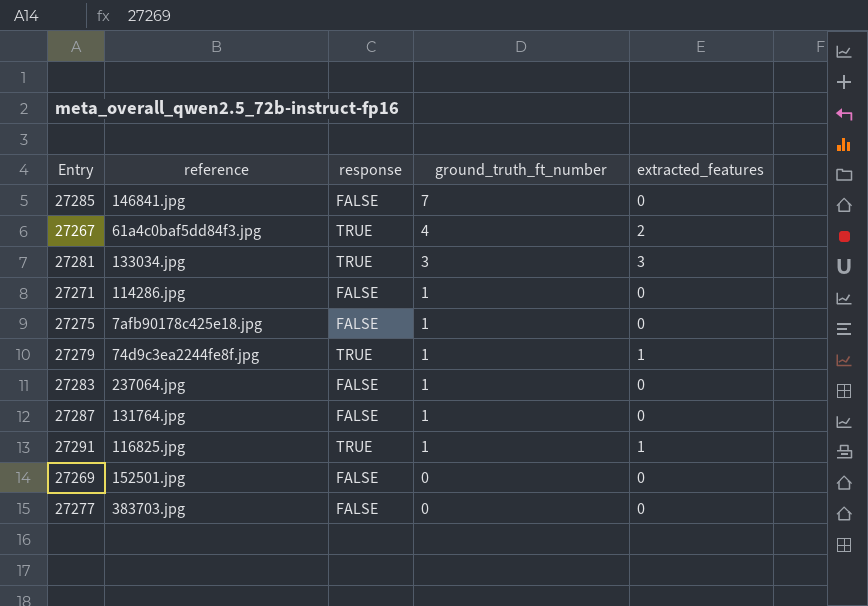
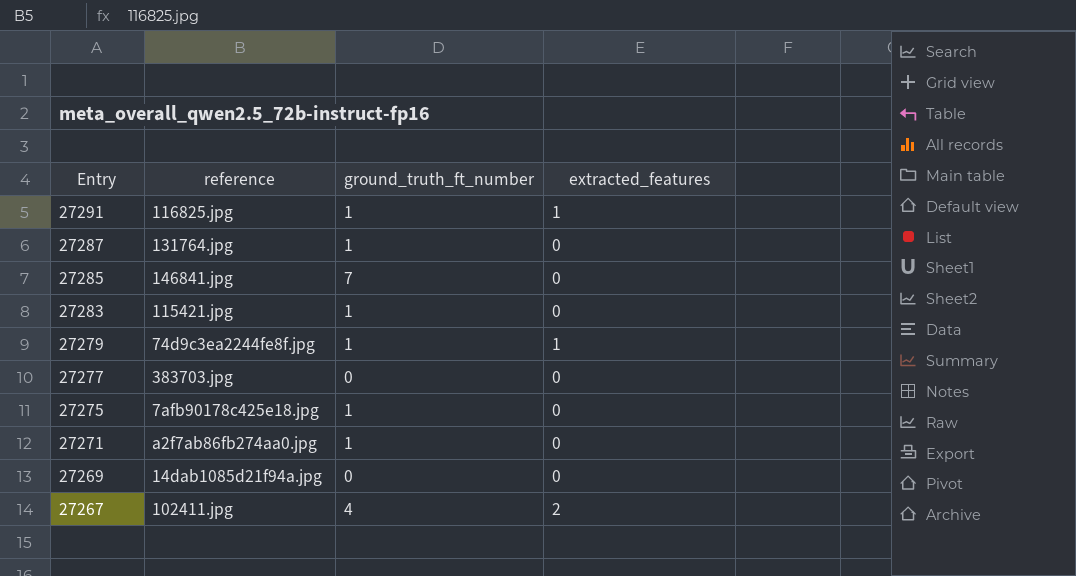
row order: ground_truth_ft_number descending -> Entry descending
column response | position: 3 -> none
row 27281: 133034.jpg | TRUE | 3 | 3 -> none
27283 | reference: 237064.jpg -> 115421.jpg
27271 | reference: 114286.jpg -> a2f7ab86fb274aa0.jpg
27269 | reference: 152501.jpg -> 14dab1085d21f94a.jpg
27267 | reference: 61a4c0baf5dd84f3.jpg -> 102411.jpg

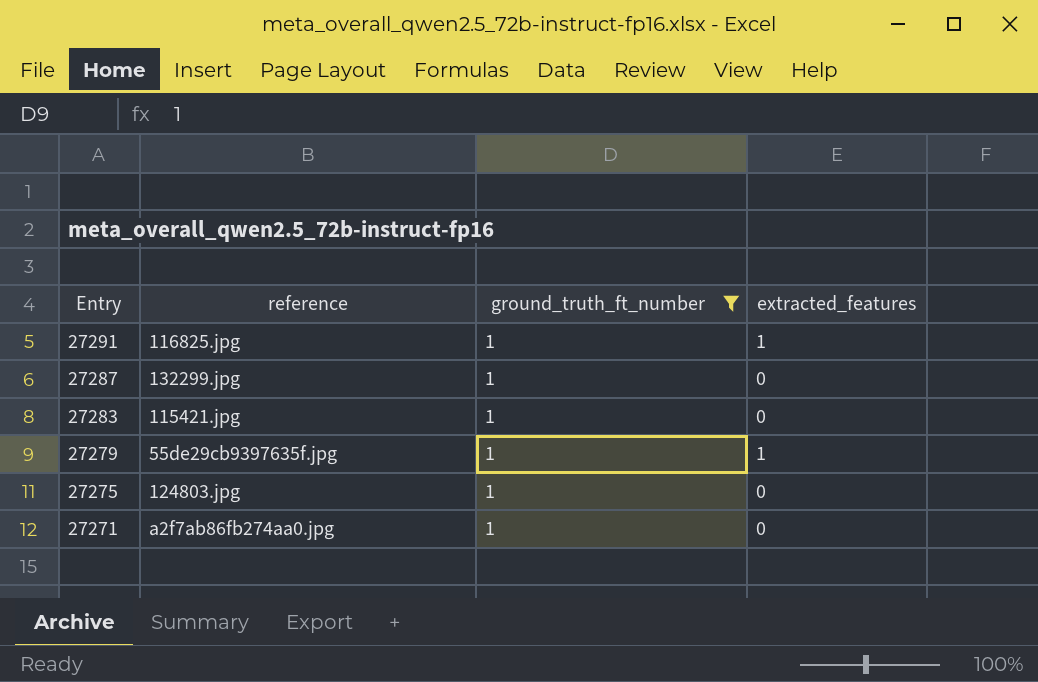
filter: none -> ground_truth_ft_number = 1
27287 | reference: 131764.jpg -> 132299.jpg
27279 | reference: 74d9c3ea2244fe8f.jpg -> 55de29cb9397635f.jpg
27275 | reference: 7afb90178c425e18.jpg -> 124803.jpg

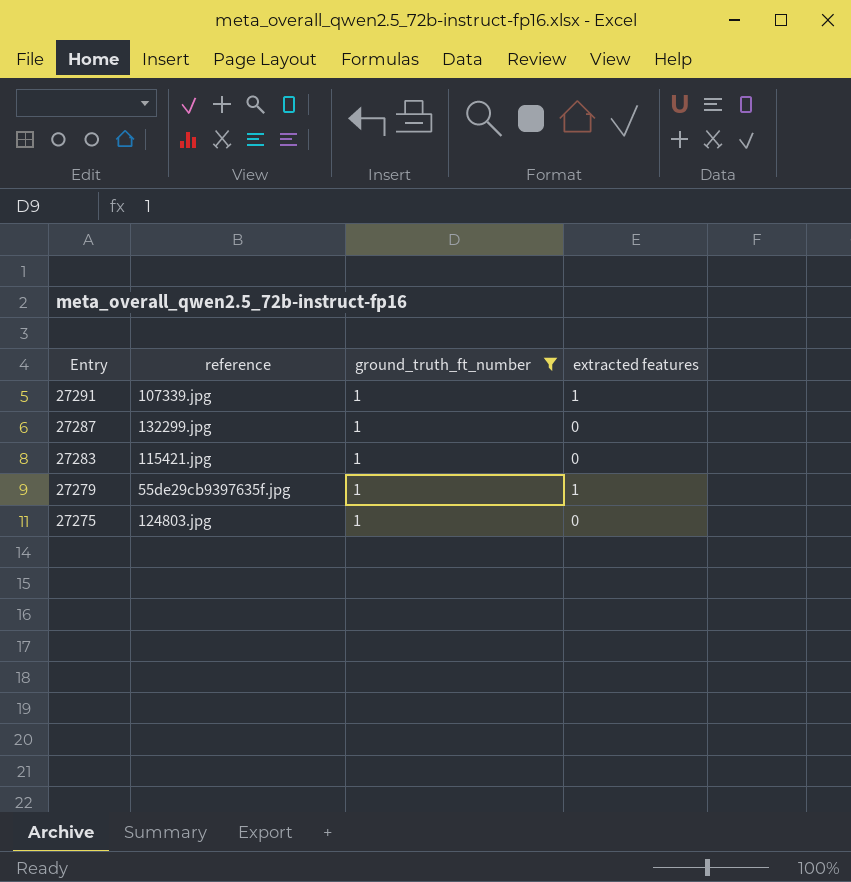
column name: extracted_features -> extracted features
row 27271: a2f7ab86fb274aa0.jpg | 1 | 0 -> none
27291 | reference: 116825.jpg -> 107339.jpg

